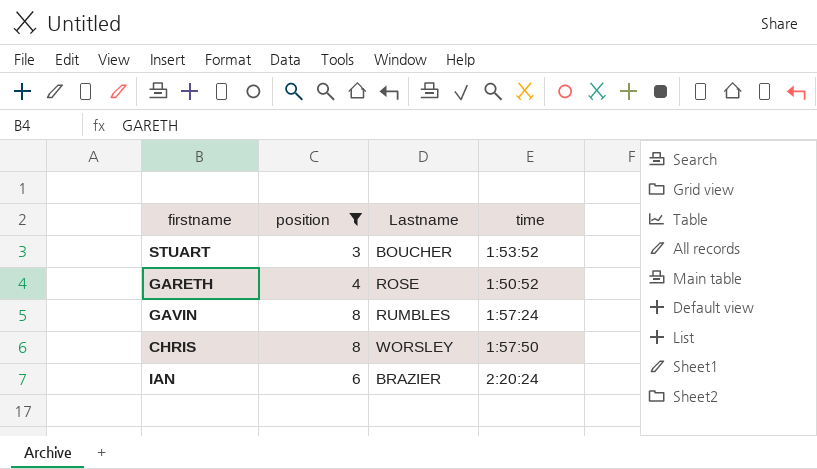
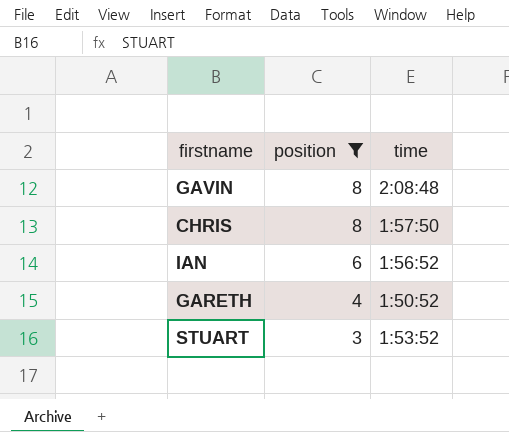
row order: none -> position descending
column Lastname | position: 3 -> none
GAVIN | time: 1:57:24 -> 2:08:48
IAN | time: 2:20:24 -> 1:56:52

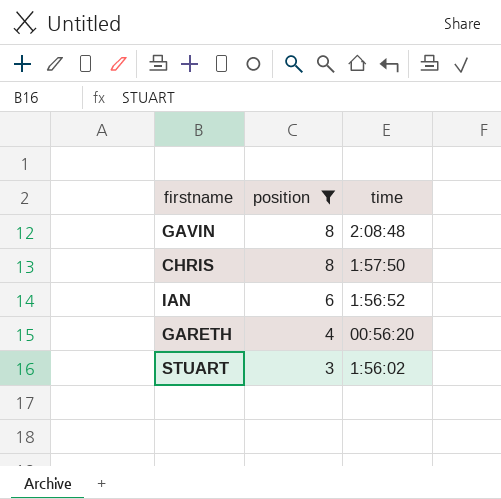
GARETH | time: 1:50:52 -> 00:56:20
STUART | time: 1:53:52 -> 1:56:02

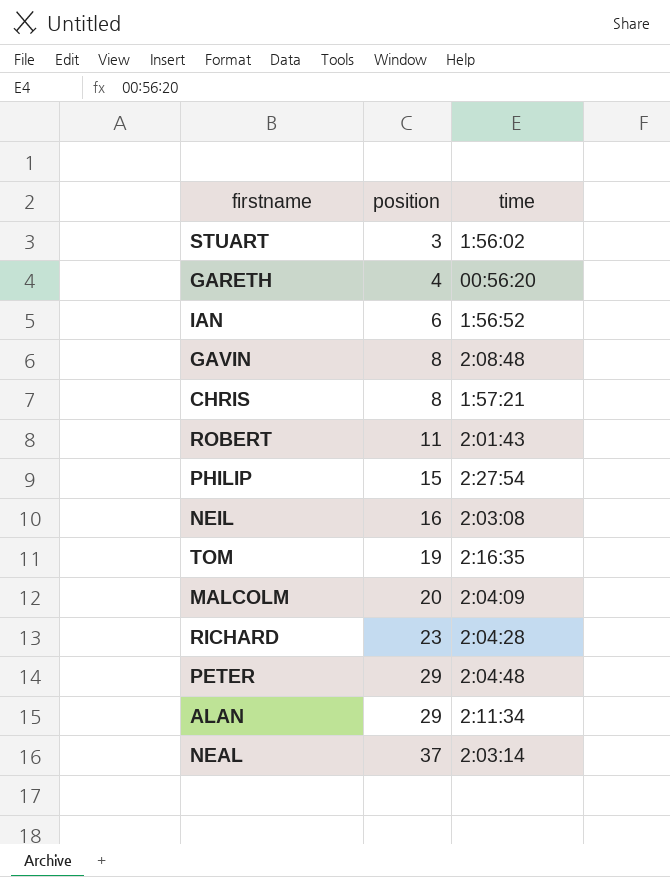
filter: position <= 8 -> none
row order: position descending -> position ascending
CHRIS | time: 1:57:50 -> 1:57:21

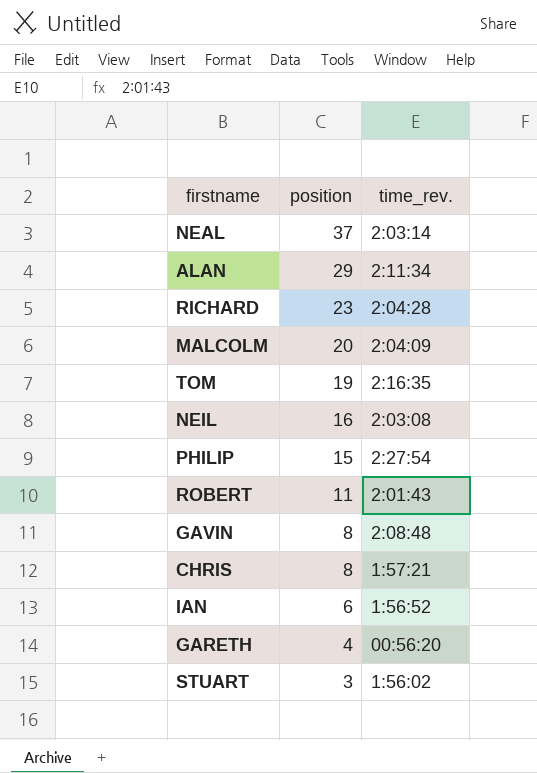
row order: position ascending -> position descending
column name: time -> time_rev.
row PETER: 29 | 2:04:48 -> none

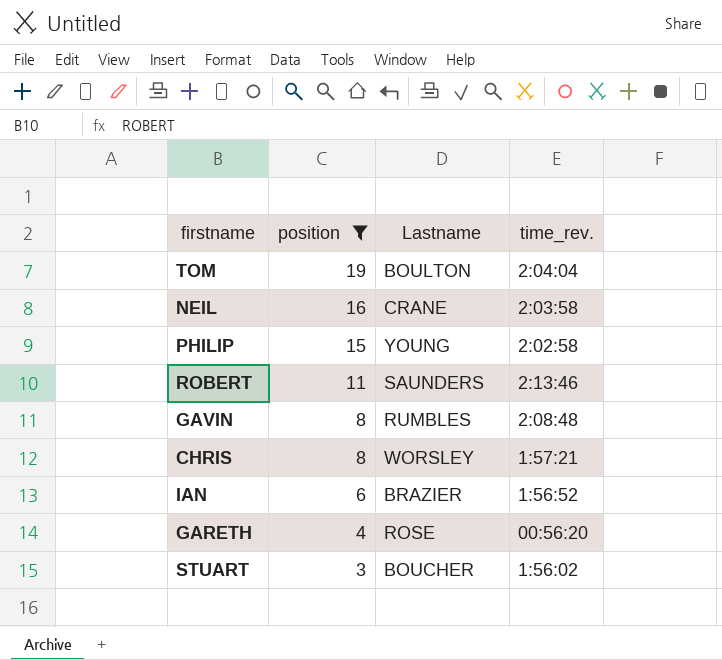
filter: none -> position <= 19
column Lastname | position: none -> 3
TOM | time_rev.: 2:16:35 -> 2:04:04
NEIL | time_rev.: 2:03:08 -> 2:03:58
PHILIP | time_rev.: 2:27:54 -> 2:02:58
ROBERT | time_rev.: 2:01:43 -> 2:13:46

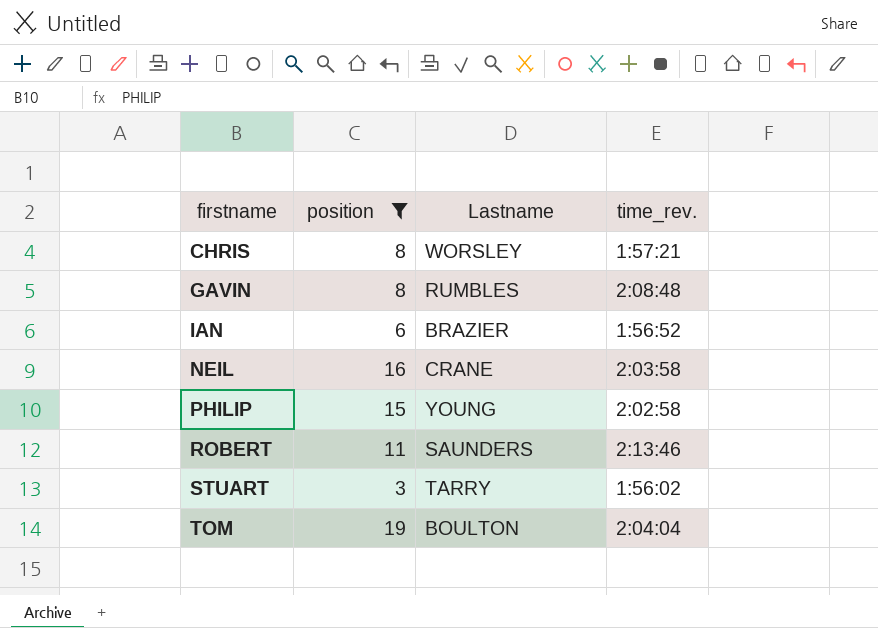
row order: position descending -> firstname ascending
row GARETH: 4 | ROSE | 00:56:20 -> none
STUART | Lastname: BOUCHER -> TARRY

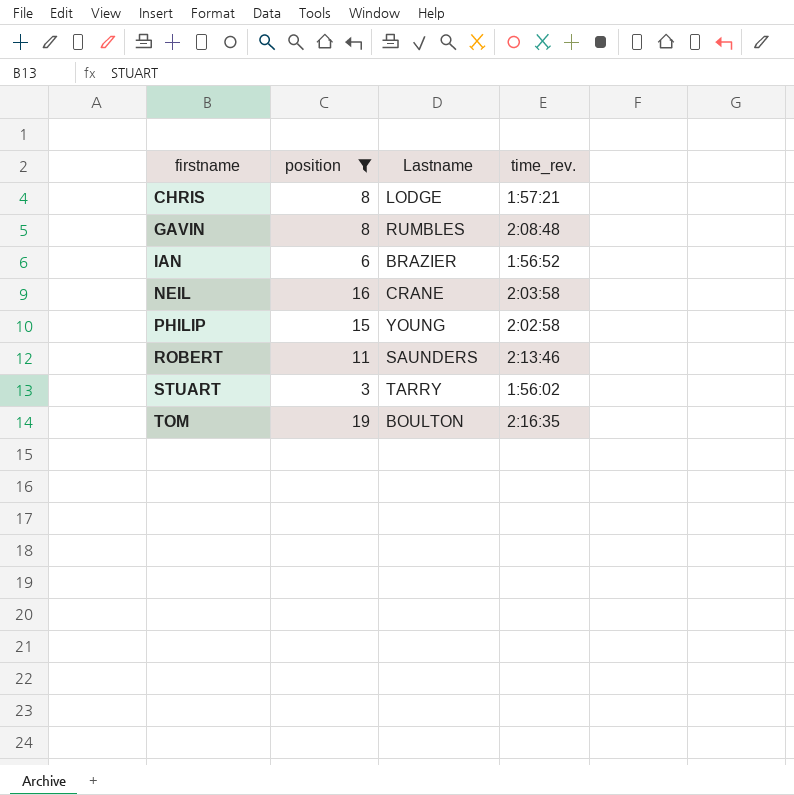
CHRIS | Lastname: WORSLEY -> LODGE
TOM | time_rev.: 2:04:04 -> 2:16:35

